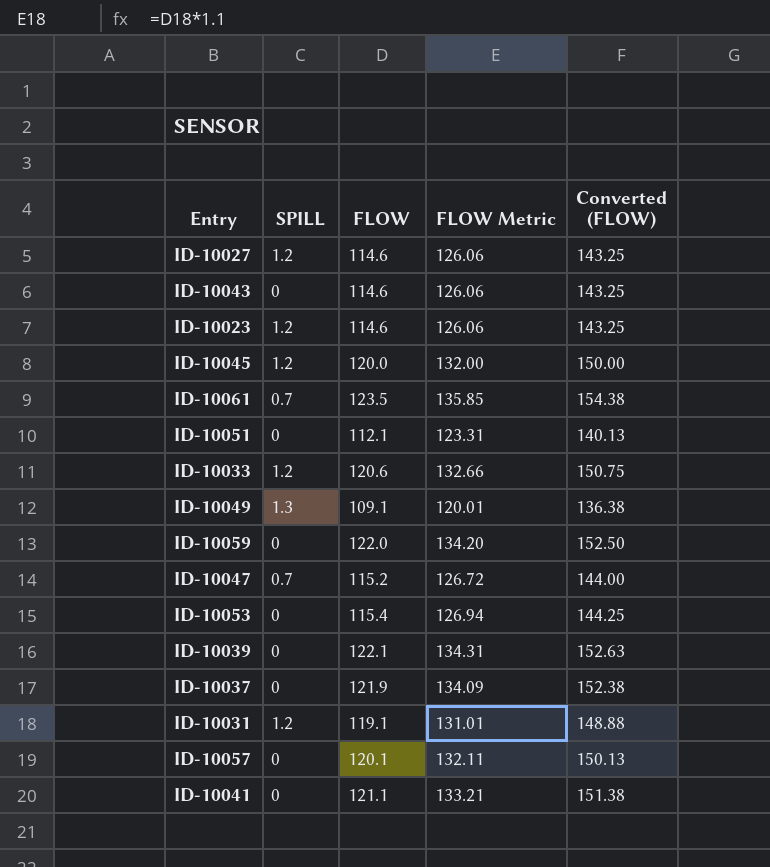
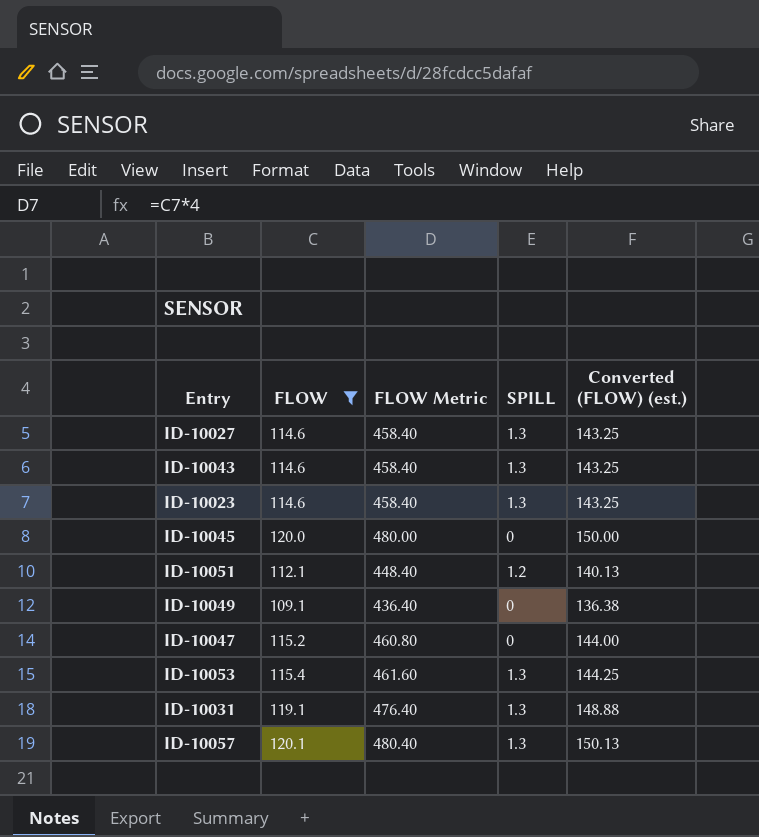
filter: none -> FLOW <= 120.1
column FLOW Metric | formula: [FLOW] * 1.1 -> [FLOW] * 4
column SPILL | position: 2 -> 4
column name: Converted (FLOW) -> Converted (FLOW) (est.)
ID-10027 | SPILL: 1.2 -> 1.3
ID-10043 | SPILL: 0 -> 1.3
ID-10023 | SPILL: 1.2 -> 1.3
ID-10045 | SPILL: 1.2 -> 0
ID-10051 | SPILL: 0 -> 1.2
ID-10049 | SPILL: 1.3 -> 0
ID-10047 | SPILL: 0.7 -> 0
ID-10053 | SPILL: 0 -> 1.3
ID-10031 | SPILL: 1.2 -> 1.3
ID-10057 | SPILL: 0 -> 1.3

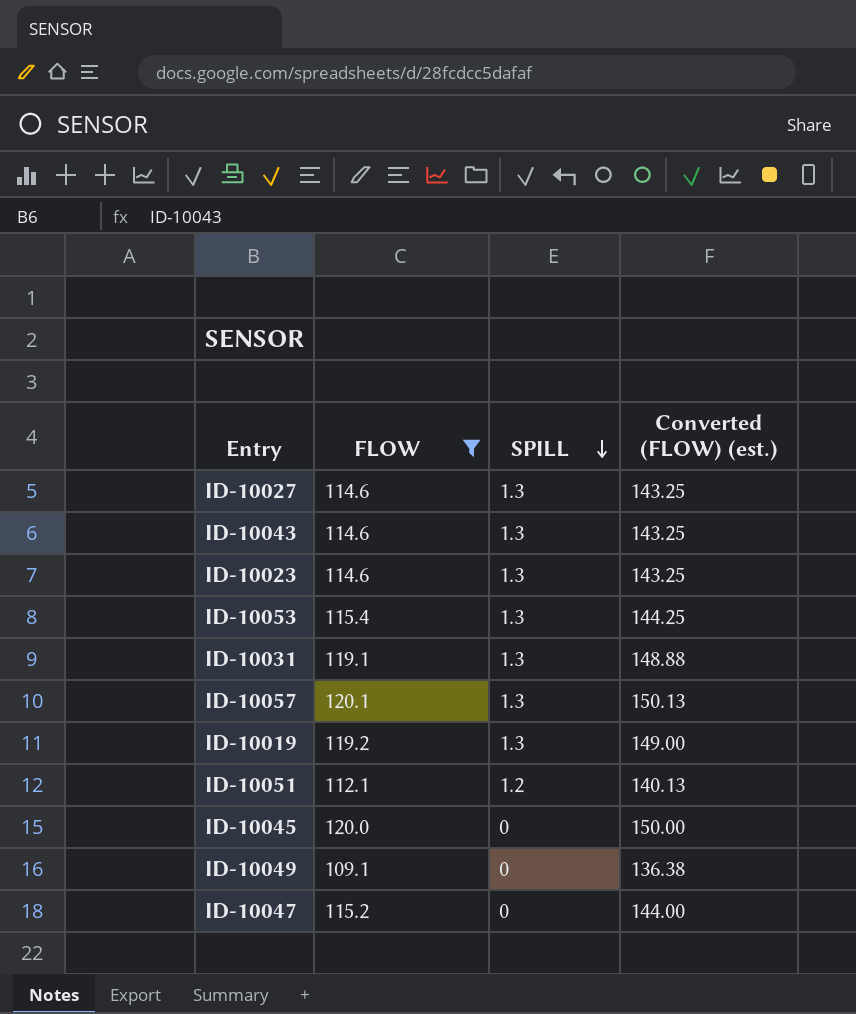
row order: none -> SPILL descending
column FLOW Metric | formula: [FLOW] * 4 -> none
row ID-10019: none -> 119.2 | 1.3 | 149.00

